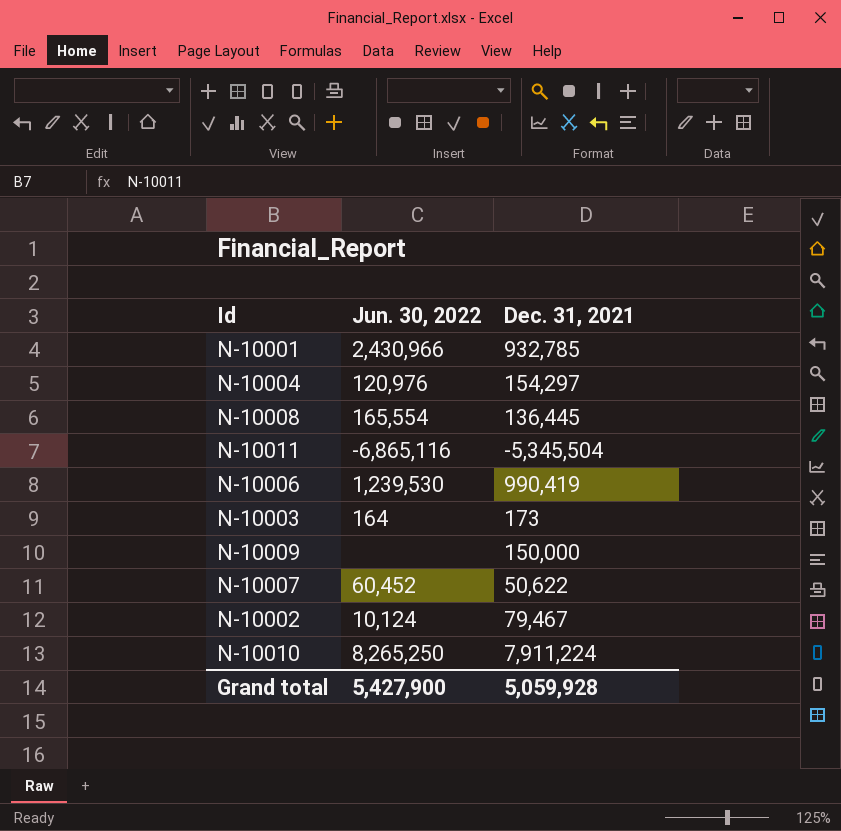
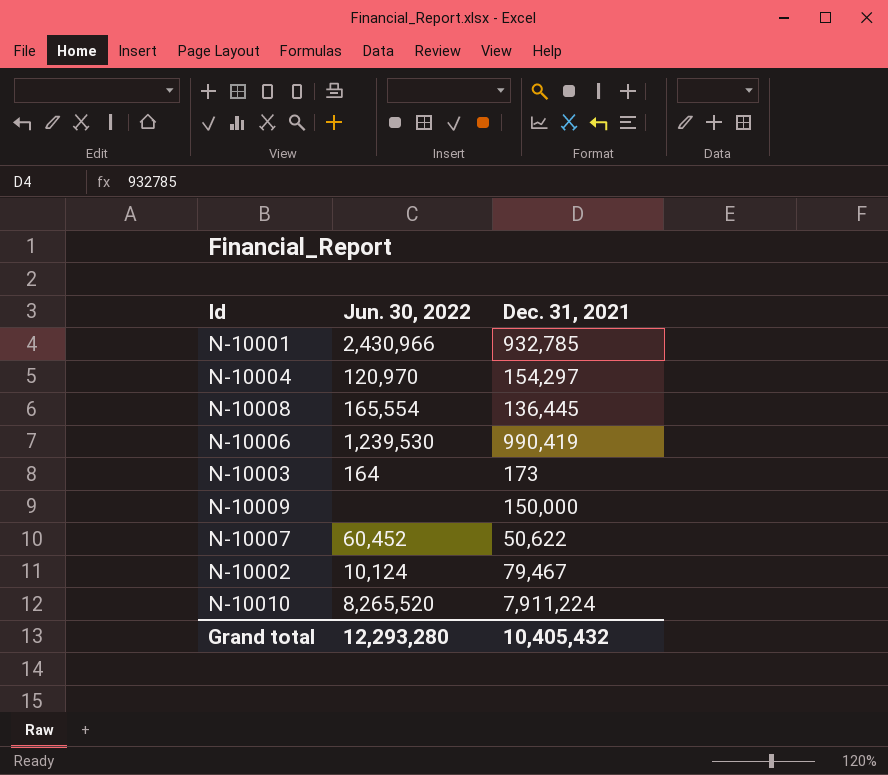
row N-10011: -6,865,116 | -5,345,504 -> none
N-10004 | Jun. 30, 2022: 120,976 -> 120,970
N-10010 | Jun. 30, 2022: 8,265,250 -> 8,265,520
Grand total | Jun. 30, 2022: 5,427,900 -> 12,293,280
Grand total | Dec. 31, 2021: 5,059,928 -> 10,405,432

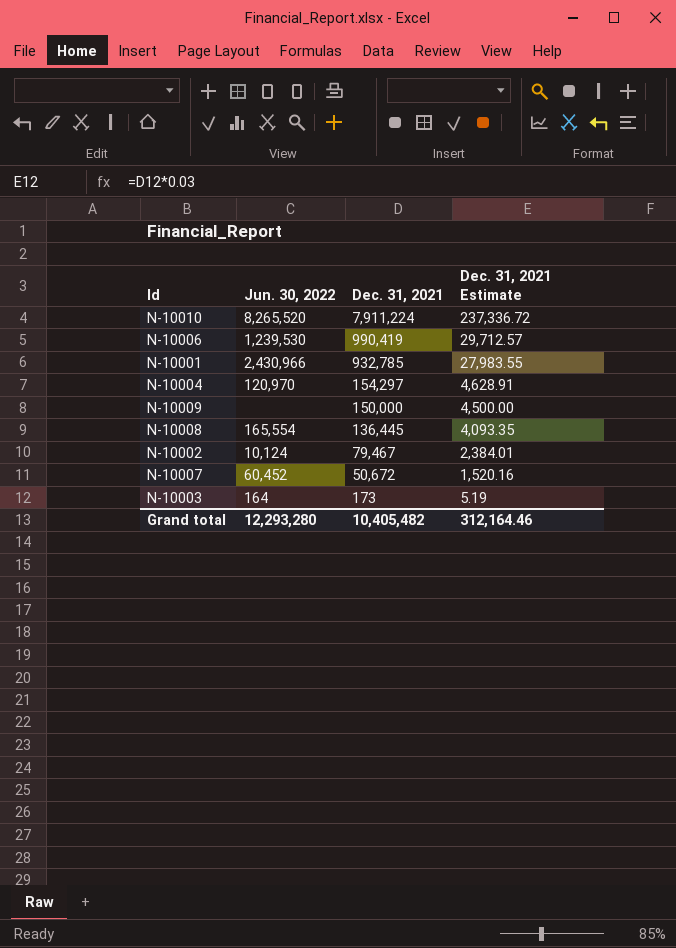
row order: none -> Dec. 31, 2021 descending
column Dec. 31, 2021 Estimate | formula: none -> [Dec. 31, 2021] * 0.03
N-10007 | Dec. 31, 2021: 50,622 -> 50,672
Grand total | Dec. 31, 2021: 10,405,432 -> 10,405,482

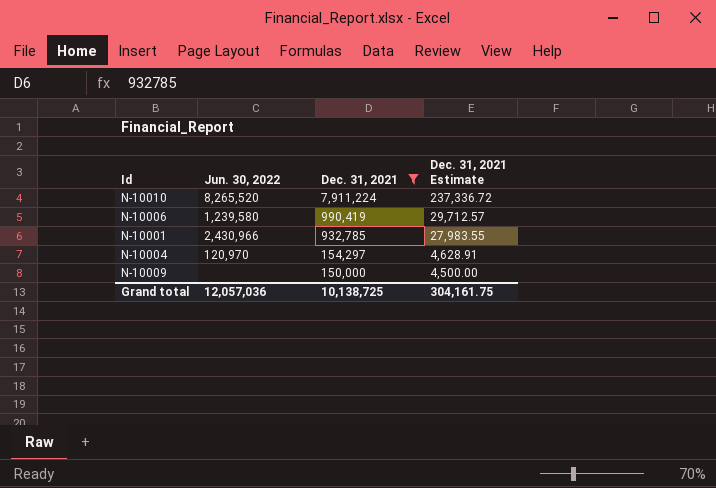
filter: none -> Dec. 31, 2021 >= 150,000
N-10006 | Jun. 30, 2022: 1,239,530 -> 1,239,580
Grand total | Jun. 30, 2022: 12,293,280 -> 12,057,036
Grand total | Dec. 31, 2021: 10,405,482 -> 10,138,725
Grand total | Dec. 31, 2021 Estimate: 312,164.46 -> 304,161.75

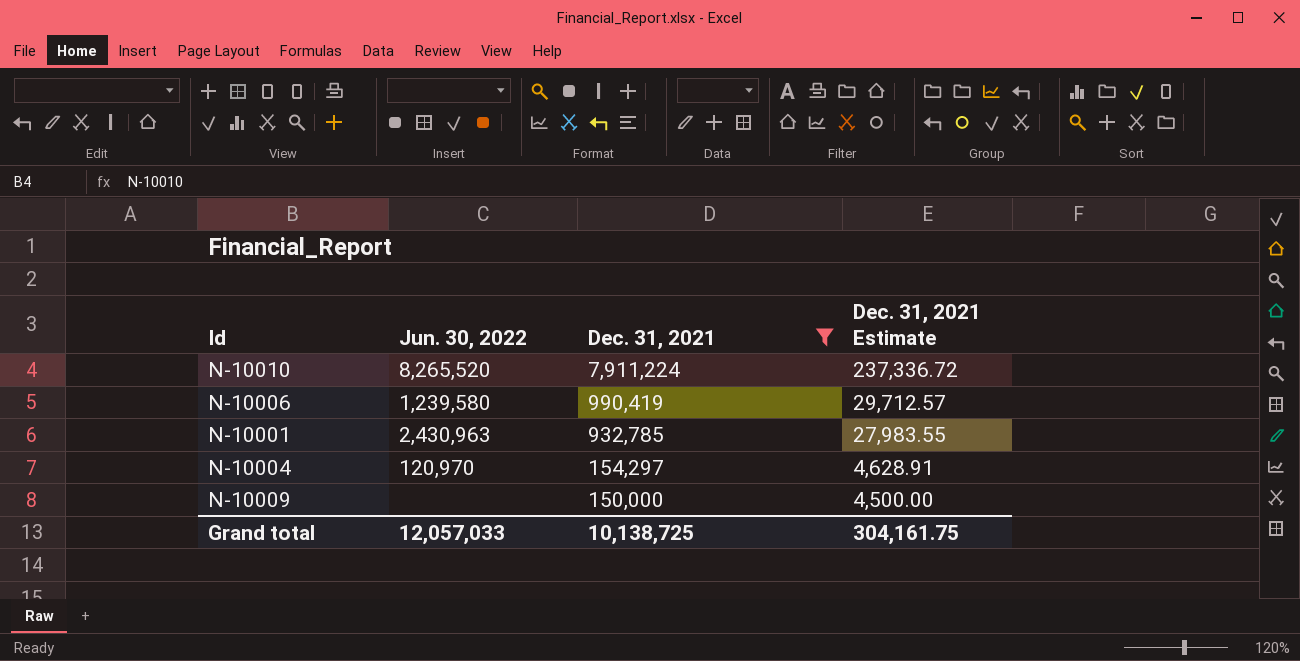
N-10001 | Jun. 30, 2022: 2,430,966 -> 2,430,963
Grand total | Jun. 30, 2022: 12,057,036 -> 12,057,033

